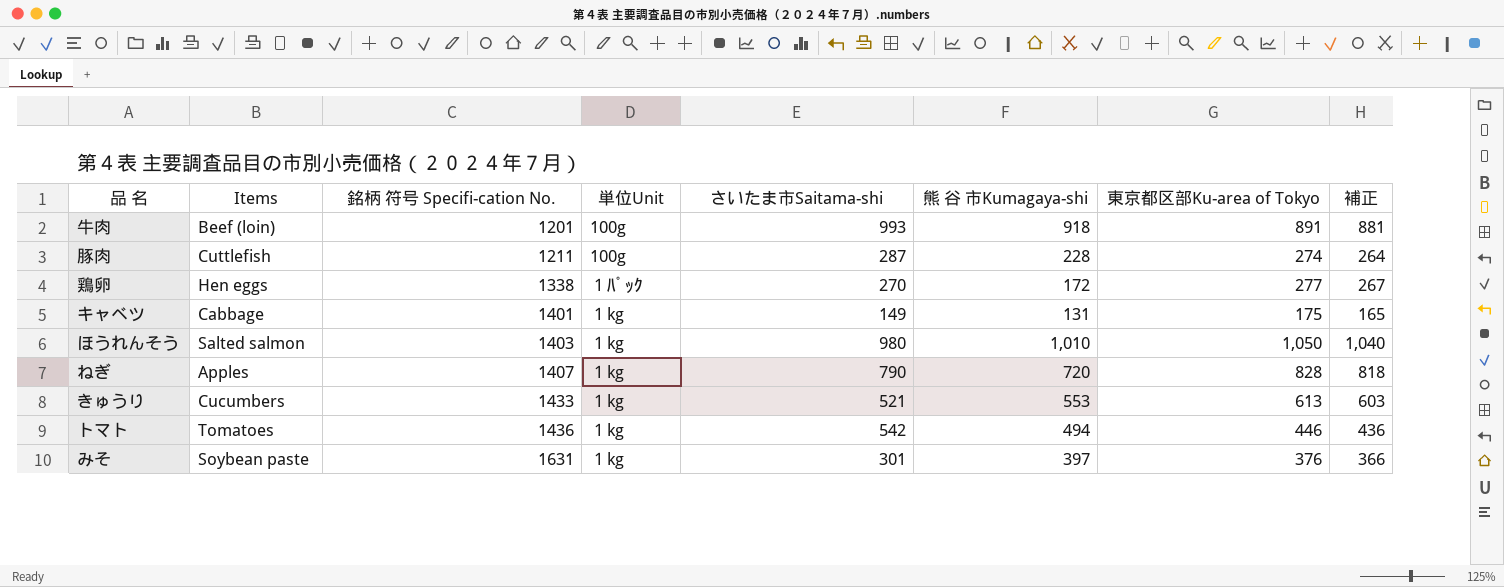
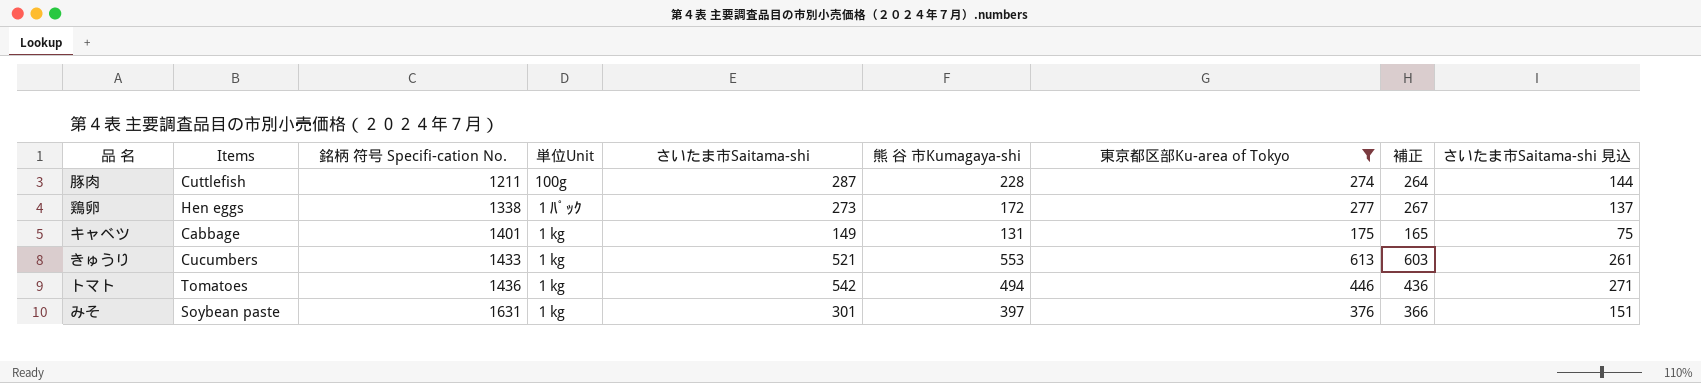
filter: none -> 東京都区部Ku-area of Tokyo <= 613
column さいたま市Saitama-shi 見込 | formula: none -> [さいたま市Saitama-shi] * 0.5
鶏卵 | さいたま市Saitama-shi: 270 -> 273

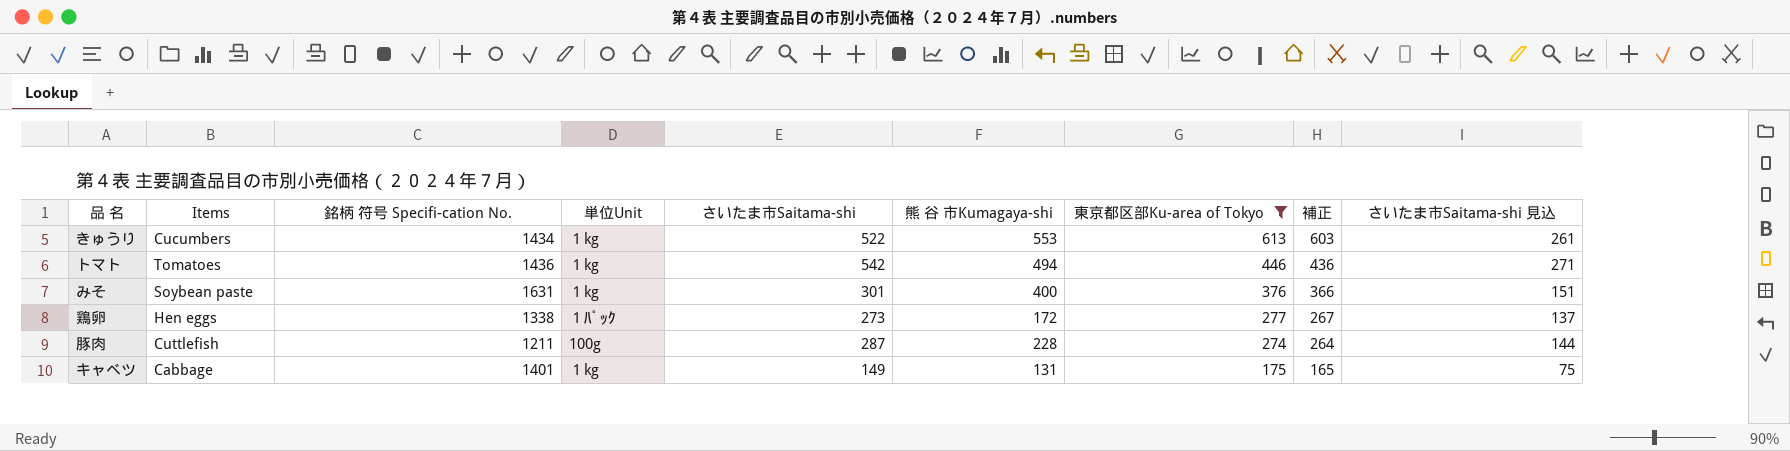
row order: 銘柄 符号 Specifi-cation No. ascending -> 東京都区部Ku-area of Tokyo descending
きゅうり | 銘柄 符号 Specifi-cation No.: 1433 -> 1434
きゅうり | さいたま市Saitama-shi: 521 -> 522
みそ | 熊 谷 市Kumagaya-shi: 397 -> 400

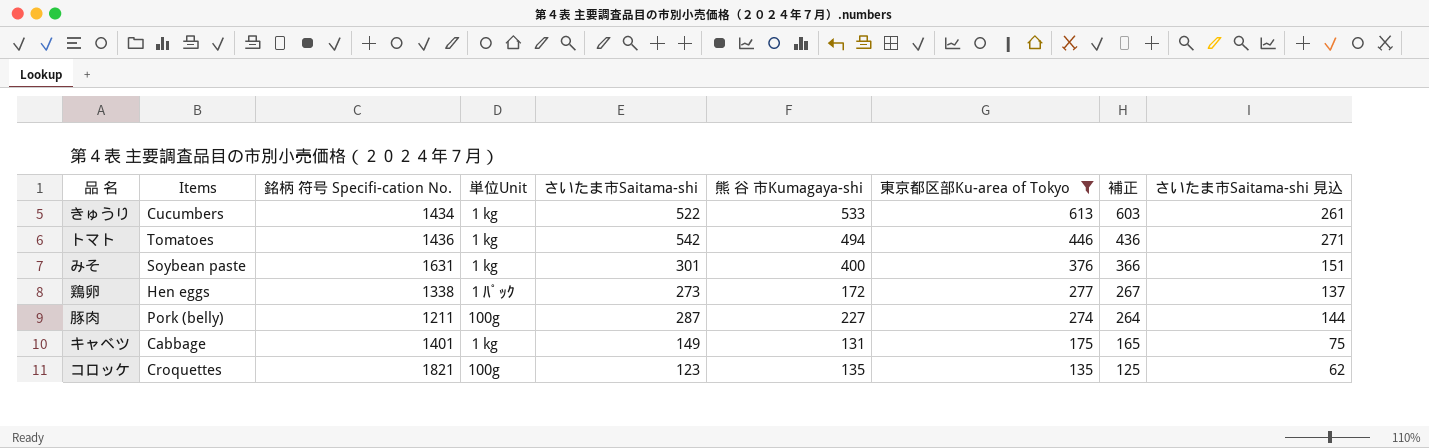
きゅうり | 熊 谷 市Kumagaya-shi: 553 -> 533
豚肉 | Items: Cuttlefish -> Pork (belly)
豚肉 | 熊 谷 市Kumagaya-shi: 228 -> 227
row コロッケ: none -> Croquettes | 1821 | 100g | 123 | 135 | 135 | 125 | 62

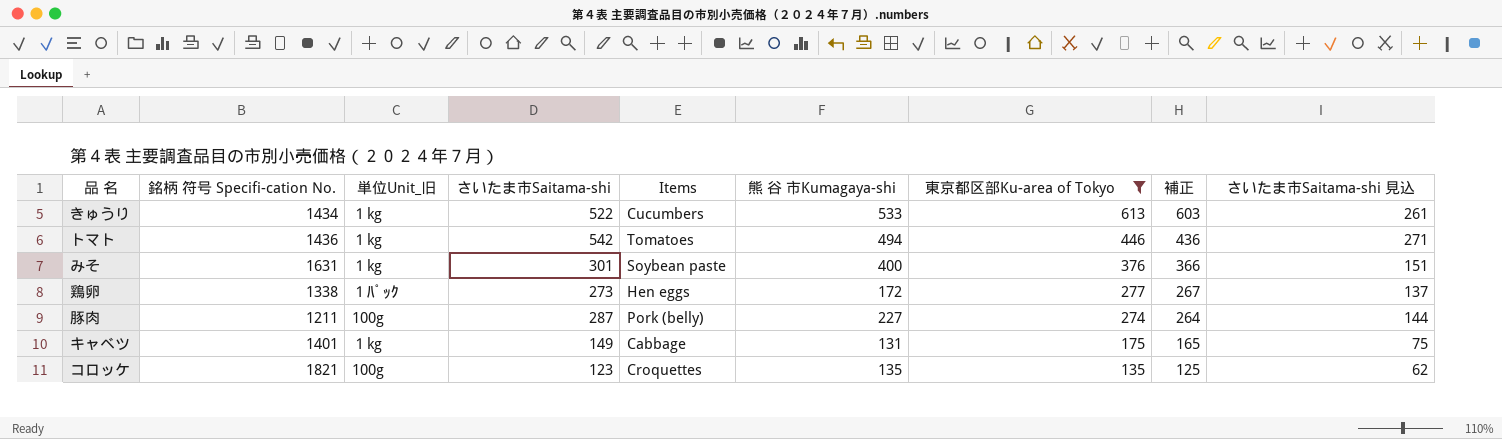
column name: 単位Unit -> 単位Unit_旧
column Items | position: 2 -> 5

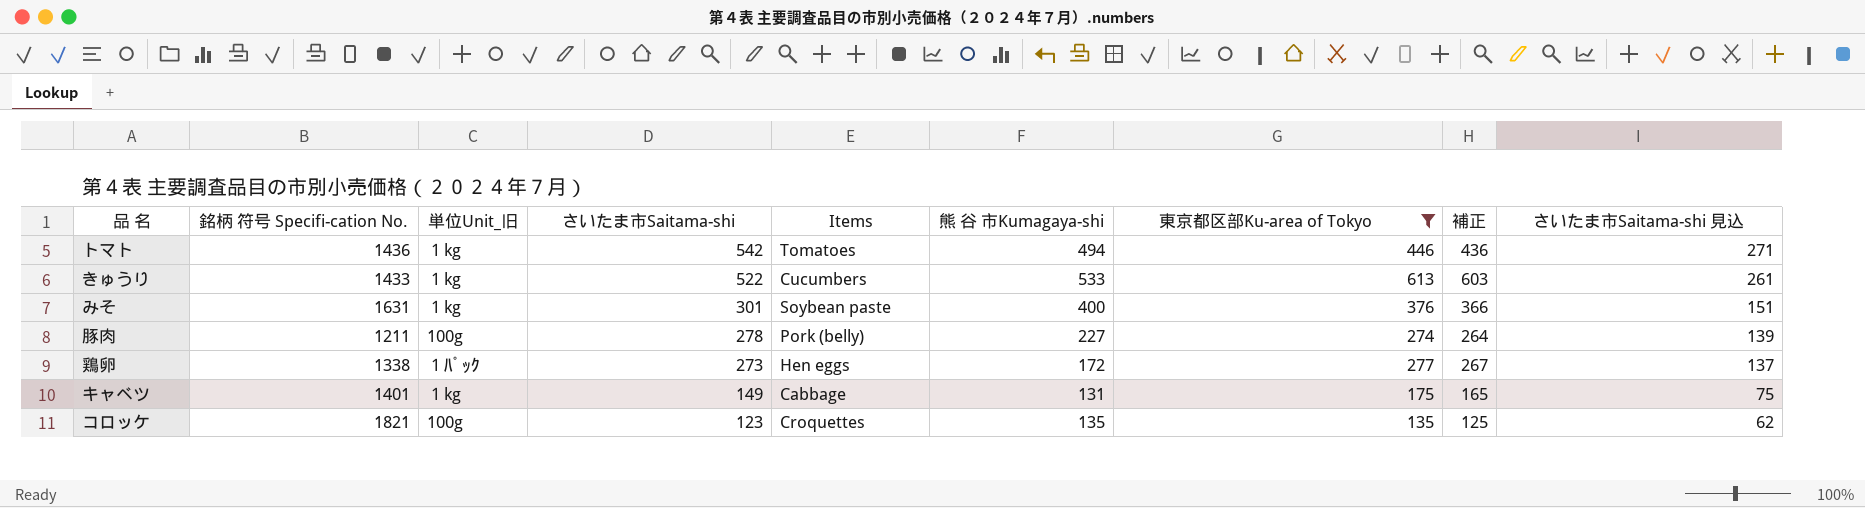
row order: 東京都区部Ku-area of Tokyo descending -> さいたま市Saitama-shi descending
きゅうり | 銘柄 符号 Specifi-cation No.: 1434 -> 1433
豚肉 | さいたま市Saitama-shi: 287 -> 278
豚肉 | さいたま市Saitama-shi 見込: 144 -> 139

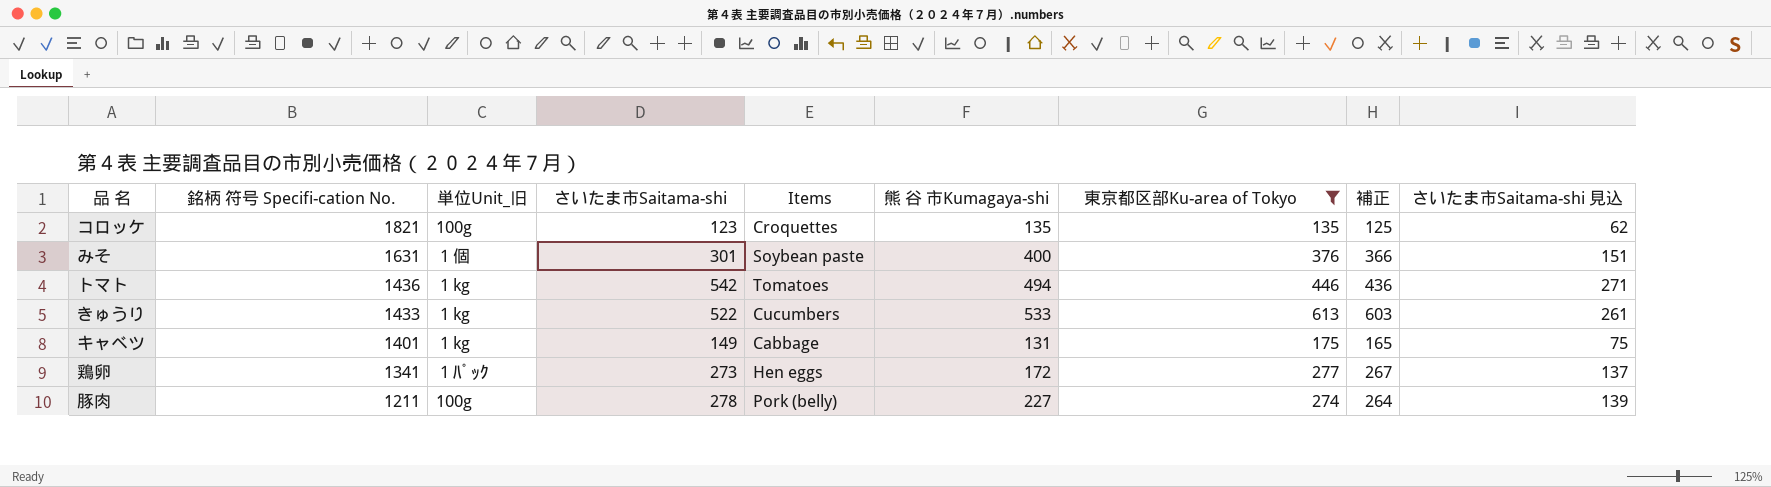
row order: さいたま市Saitama-shi descending -> 銘柄 符号 Specifi-cation No. descending
みそ | 単位Unit_旧: １kg -> １個
鶏卵 | 銘柄 符号 Specifi-cation No.: 1338 -> 1341

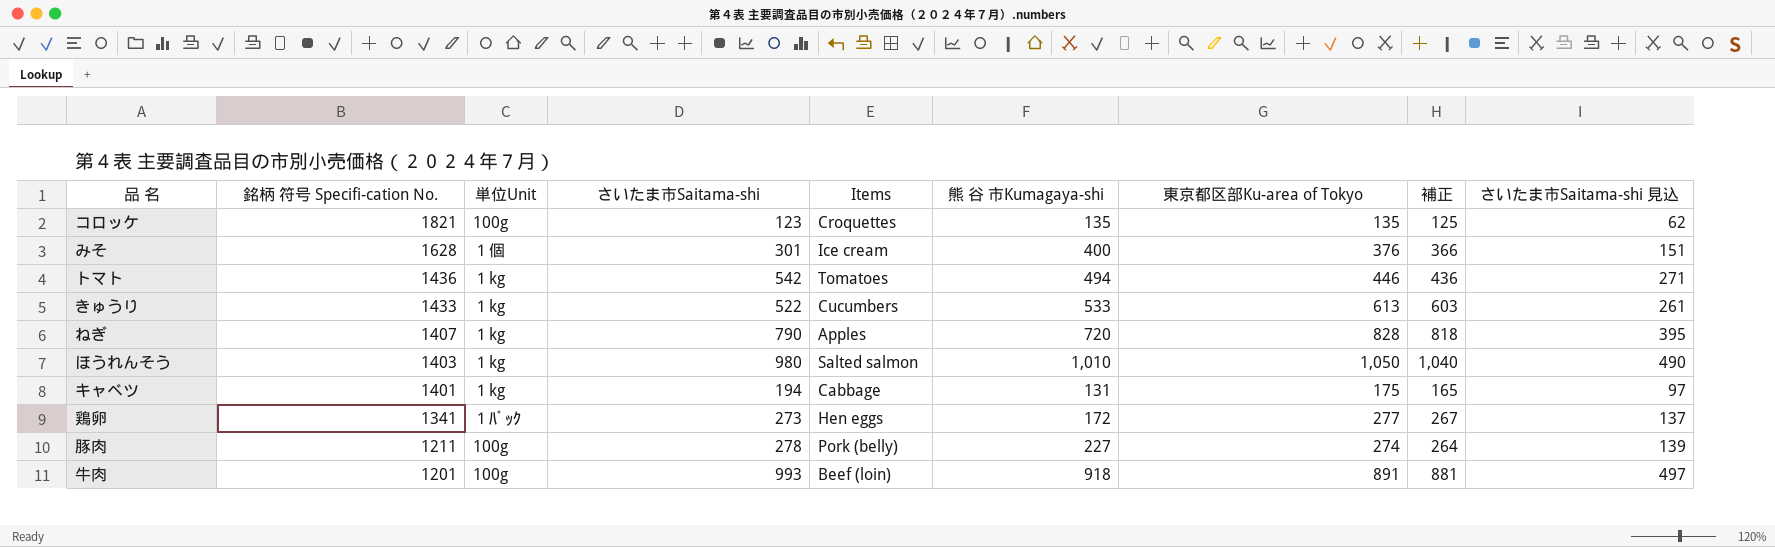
filter: 東京都区部Ku-area of Tokyo <= 613 -> none
column name: 単位Unit_旧 -> 単位Unit
みそ | 銘柄 符号 Specifi-cation No.: 1631 -> 1628
みそ | Items: Soybean paste -> Ice cream
キャベツ | さいたま市Saitama-shi: 149 -> 194
キャベツ | さいたま市Saitama-shi 見込: 75 -> 97

